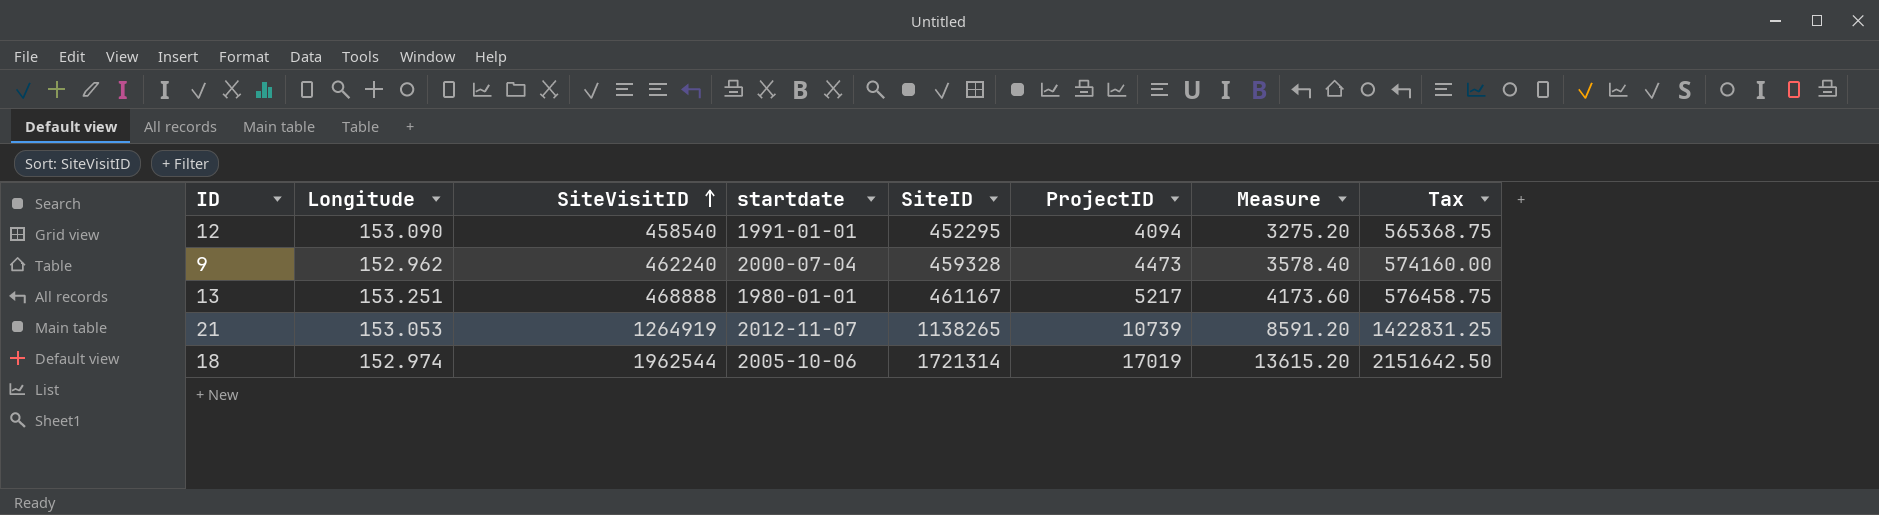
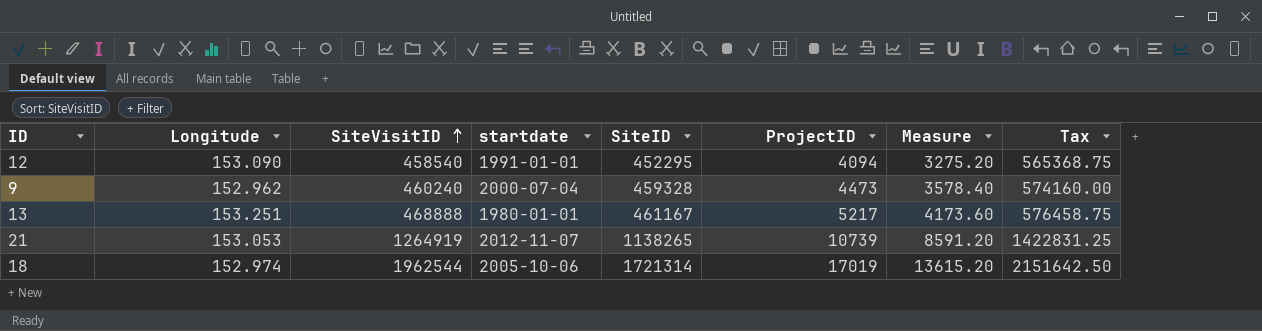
9 | SiteVisitID: 462240 -> 460240

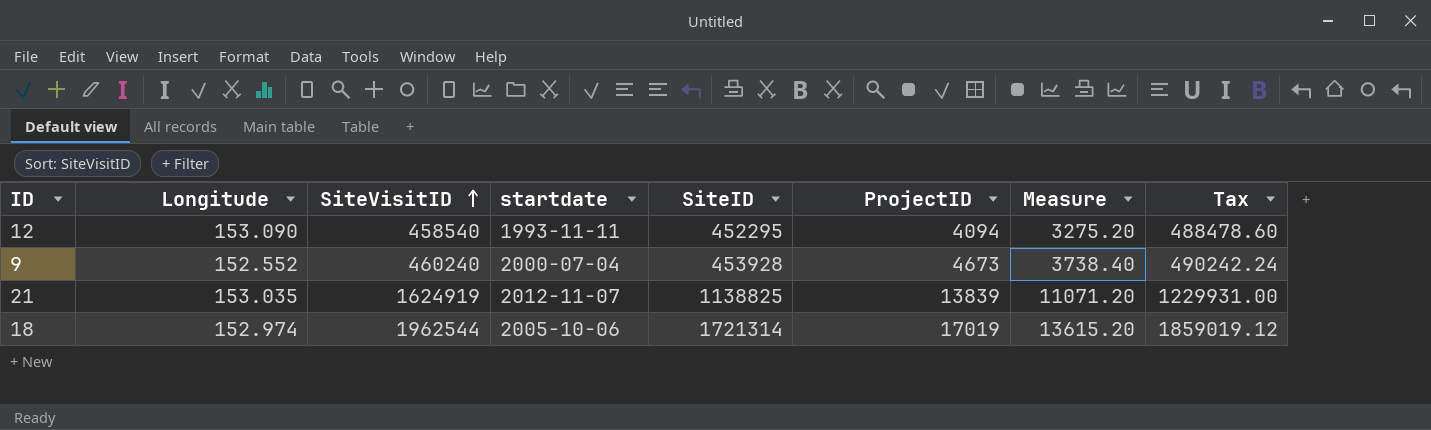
column Tax | formula: [SiteID] * 1.25 -> [SiteID] * 1.08
row 13: 153.251 | 468888 | 1980-01-01 | 461167 | 5217 | 4173.60 | 576458.75 -> none
12 | startdate: 1991-01-01 -> 1993-11-11
9 | Longitude: 152.962 -> 152.552
9 | SiteID: 459328 -> 453928
9 | ProjectID: 4473 -> 4673
9 | Measure: 3578.40 -> 3738.40
21 | Longitude: 153.053 -> 153.035
21 | SiteVisitID: 1264919 -> 1624919
21 | SiteID: 1138265 -> 1138825
21 | ProjectID: 10739 -> 13839
21 | Measure: 8591.20 -> 11071.20

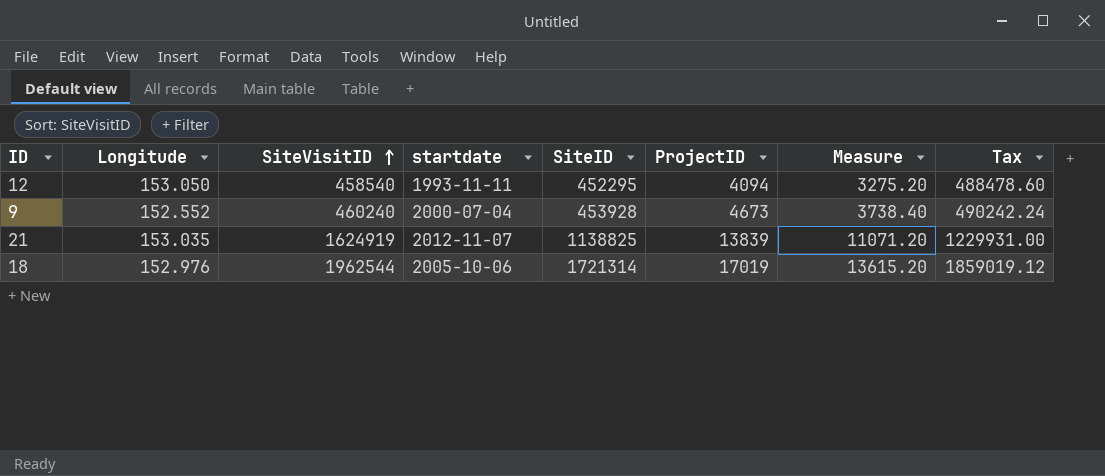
12 | Longitude: 153.090 -> 153.050
18 | Longitude: 152.974 -> 152.976

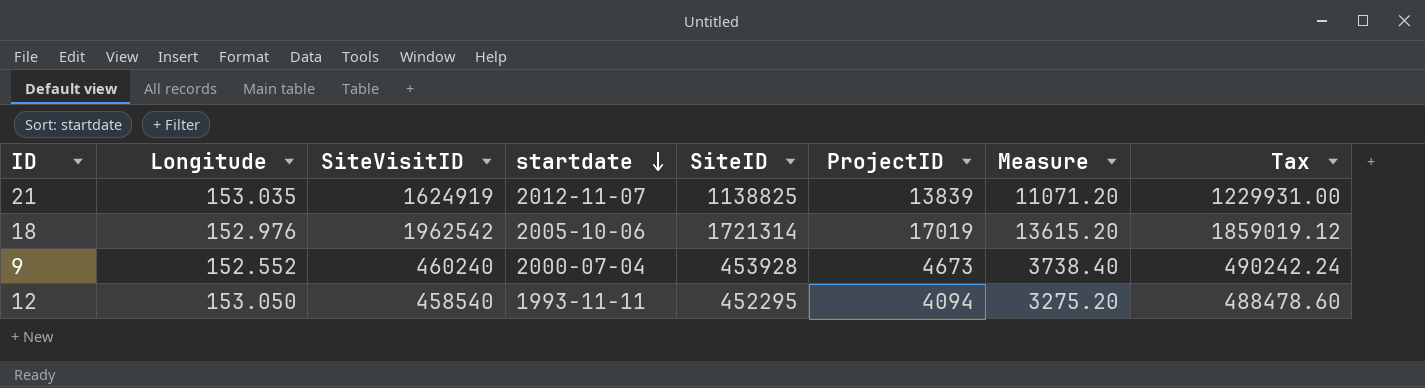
row order: SiteVisitID ascending -> startdate descending
18 | SiteVisitID: 1962544 -> 1962542

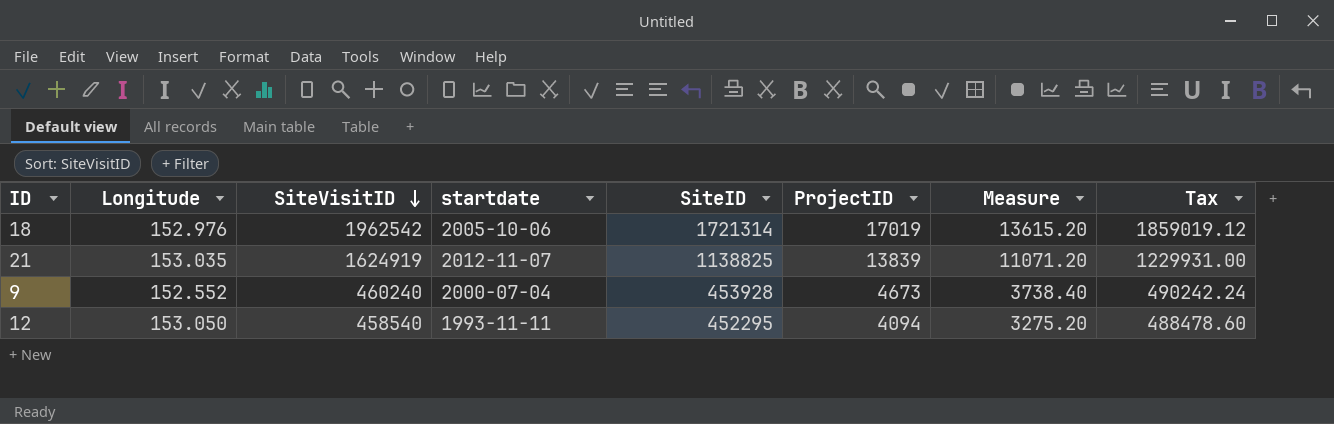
row order: startdate descending -> SiteVisitID descending

